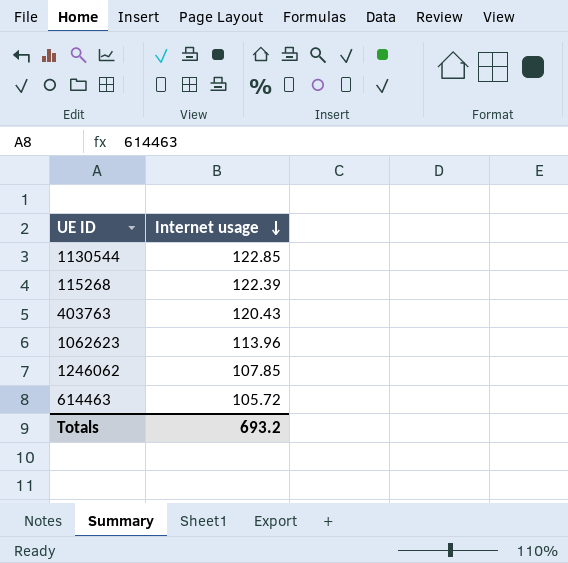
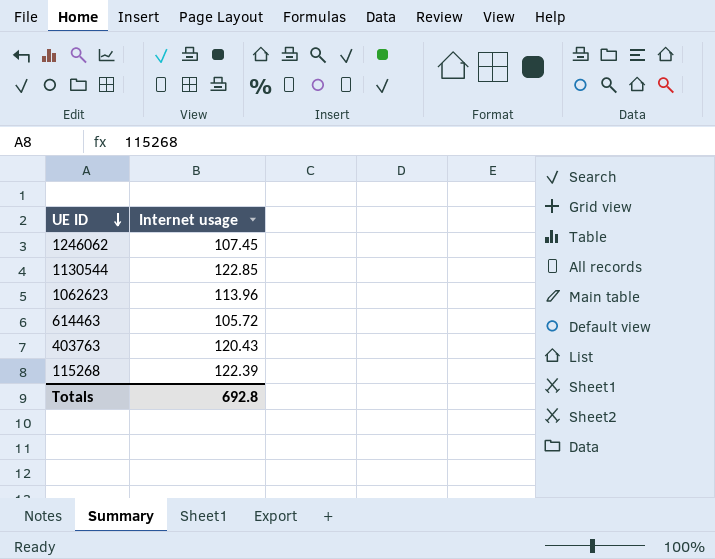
row order: Internet usage descending -> UE ID descending
1246062 | Internet usage: 107.85 -> 107.45
Totals | Internet usage: 693.2 -> 692.8

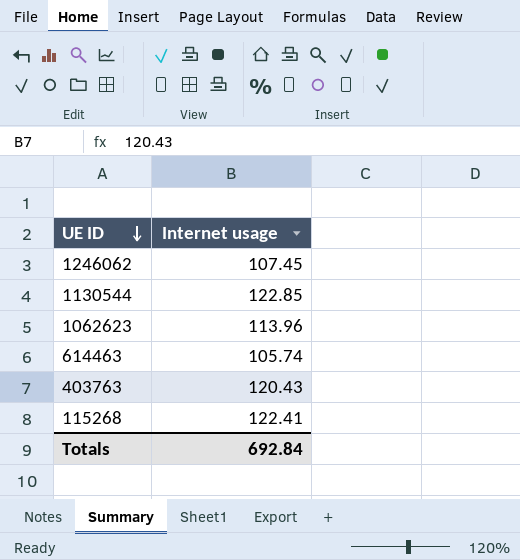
614463 | Internet usage: 105.72 -> 105.74
115268 | Internet usage: 122.39 -> 122.41
Totals | Internet usage: 692.8 -> 692.84

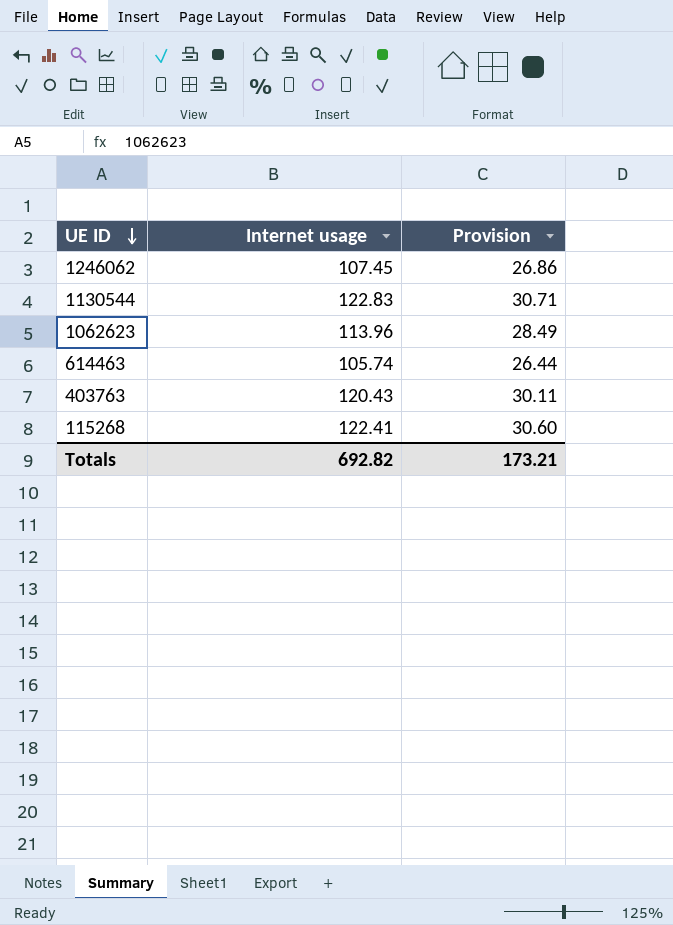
column Provision | formula: none -> [Internet usage] * 0.25
1130544 | Internet usage: 122.85 -> 122.83
Totals | Internet usage: 692.84 -> 692.82

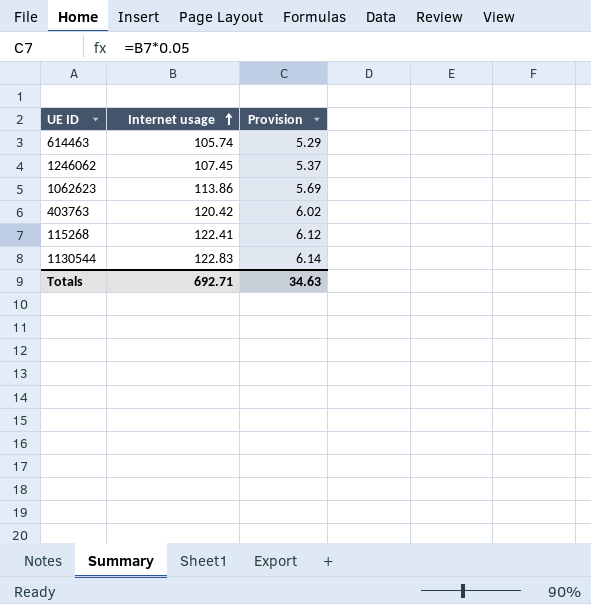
row order: UE ID descending -> Internet usage ascending
column Provision | formula: [Internet usage] * 0.25 -> [Internet usage] * 0.05
1062623 | Internet usage: 113.96 -> 113.86
403763 | Internet usage: 120.43 -> 120.42
Totals | Internet usage: 692.82 -> 692.71
Totals | Provision: 173.21 -> 34.63

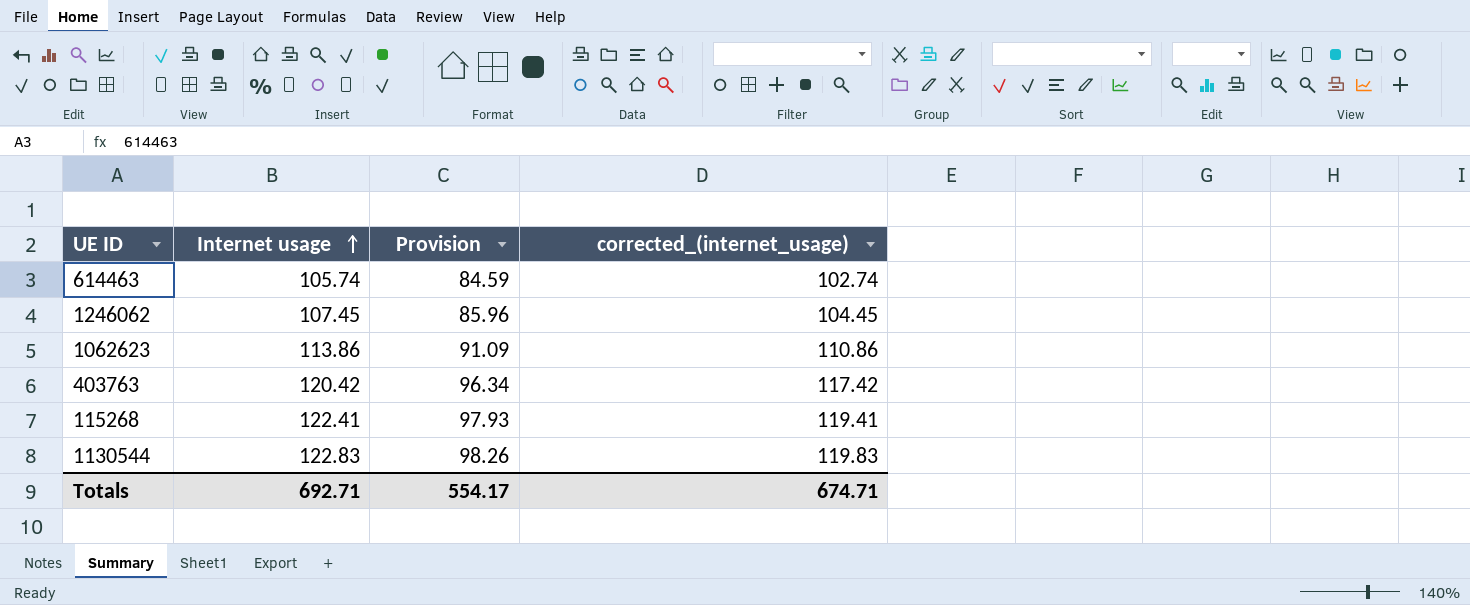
column Provision | formula: [Internet usage] * 0.05 -> [Internet usage] * 0.8
column corrected_(internet_usage) | formula: none -> [Internet usage] - 3
Totals | Provision: 34.63 -> 554.17

